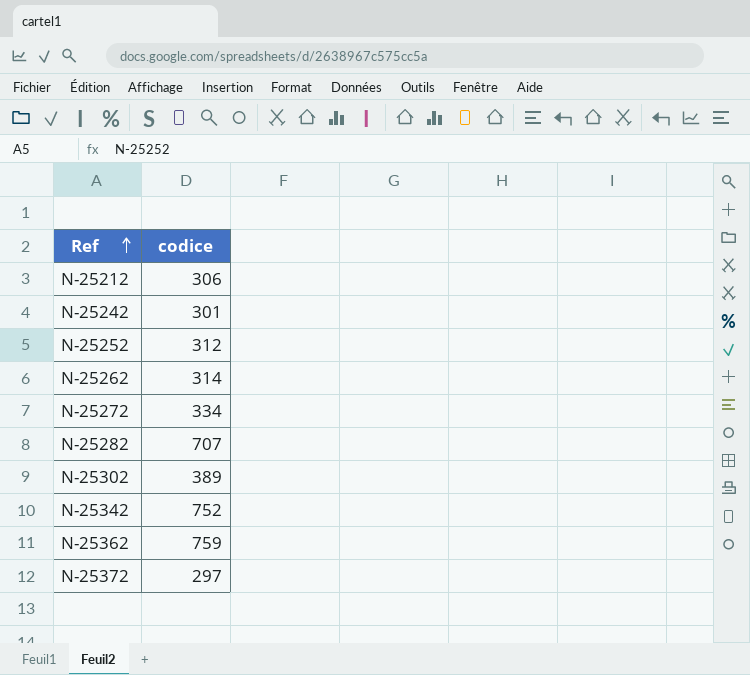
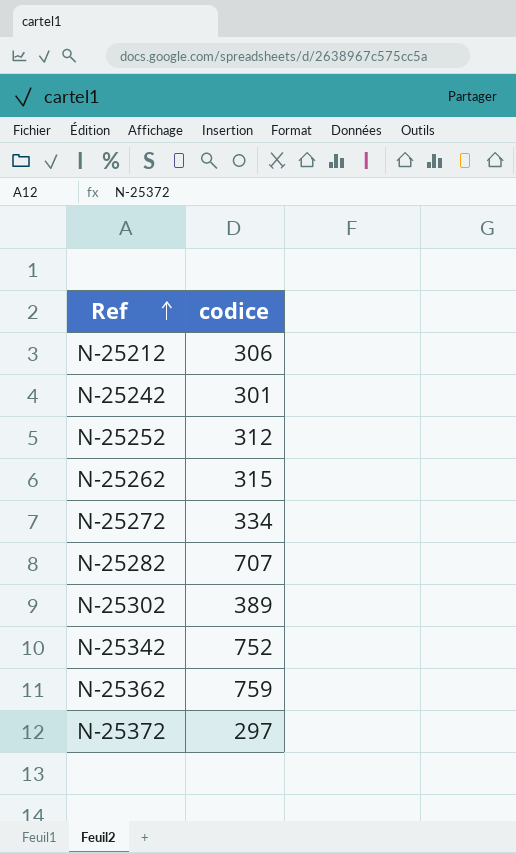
N-25262 | codice: 314 -> 315

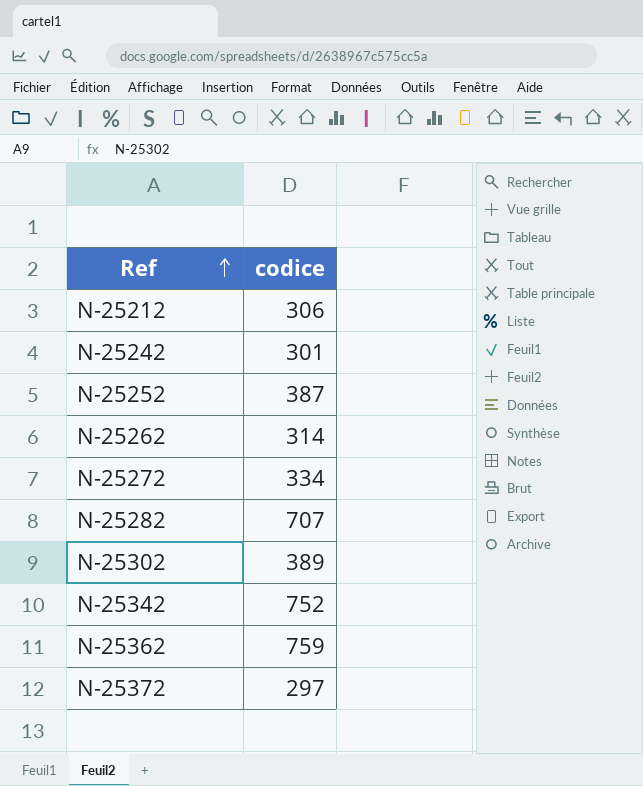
N-25252 | codice: 312 -> 387
N-25262 | codice: 315 -> 314

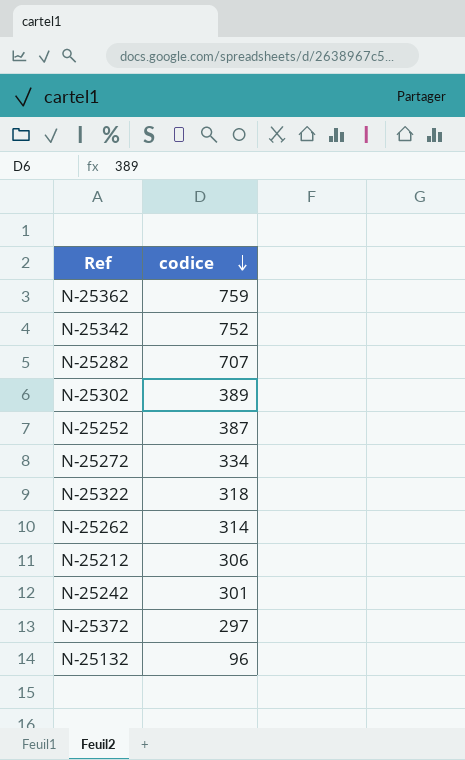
row order: Ref ascending -> codice descending
row N-25322: none -> 318
row N-25132: none -> 96

